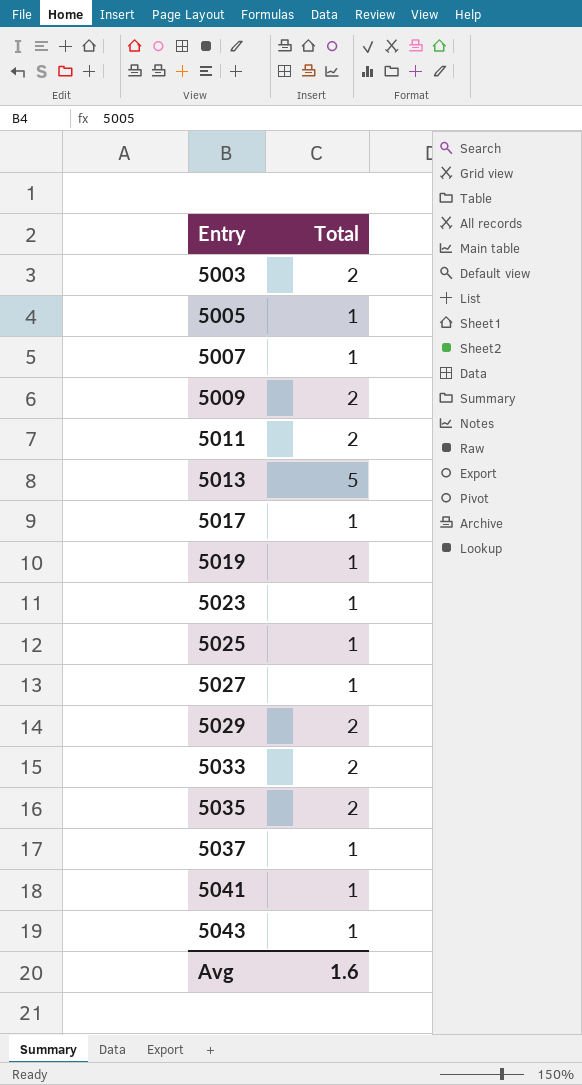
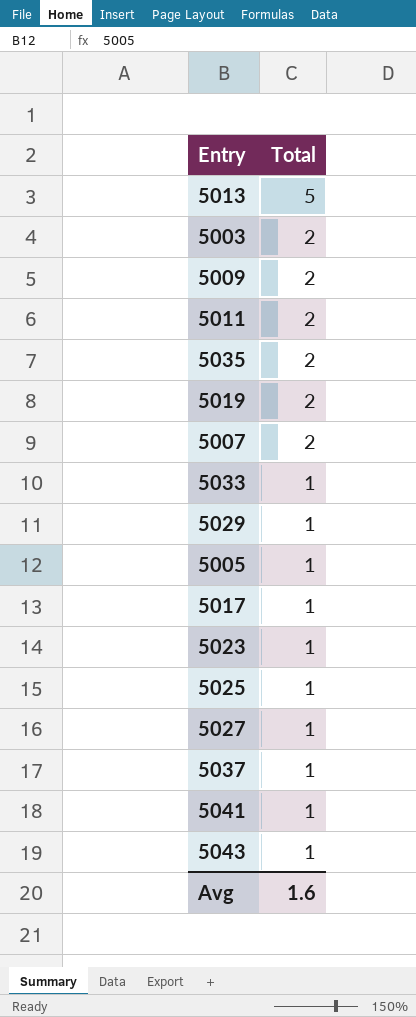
row order: Entry ascending -> Total descending
5019 | Total: 1 -> 2
5007 | Total: 1 -> 2
5033 | Total: 2 -> 1
5029 | Total: 2 -> 1

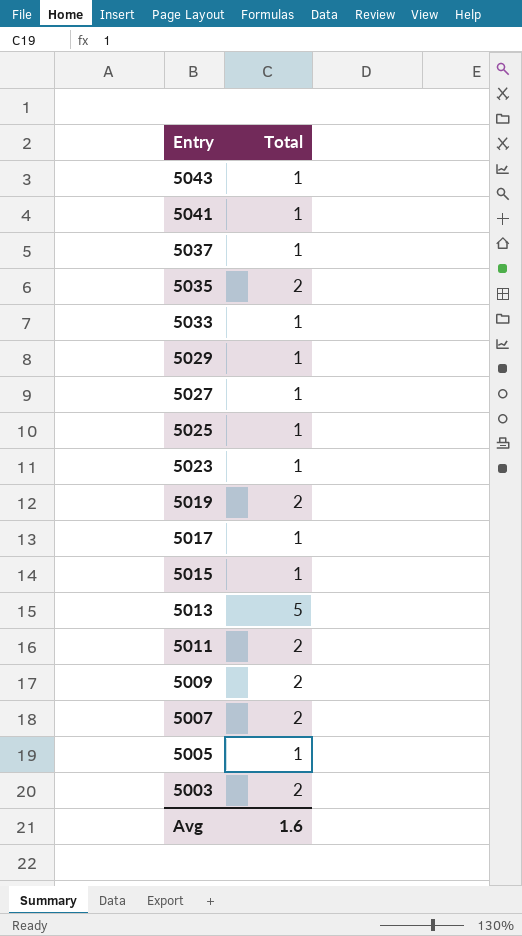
row order: Total descending -> Entry descending
row 5015: none -> 1

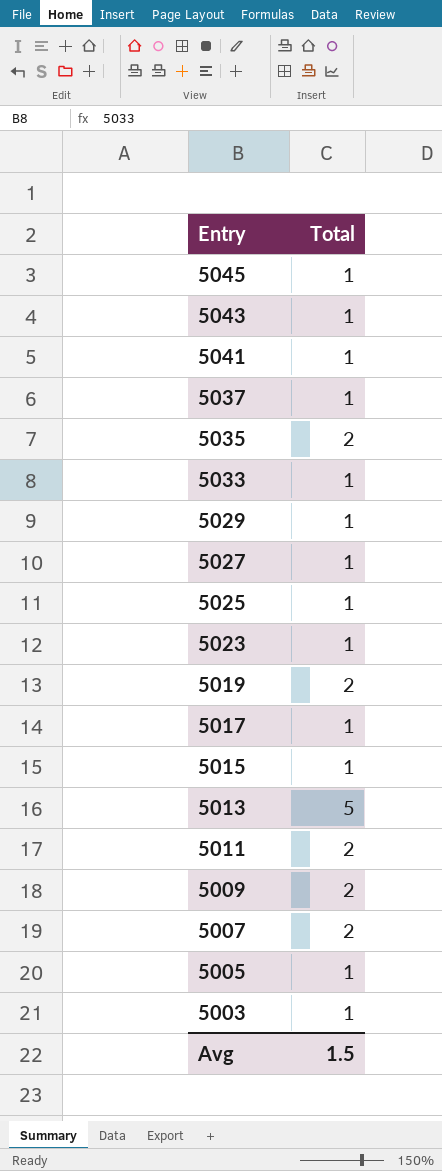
row 5045: none -> 1
5003 | Total: 2 -> 1
Avg | Total: 1.6 -> 1.5

